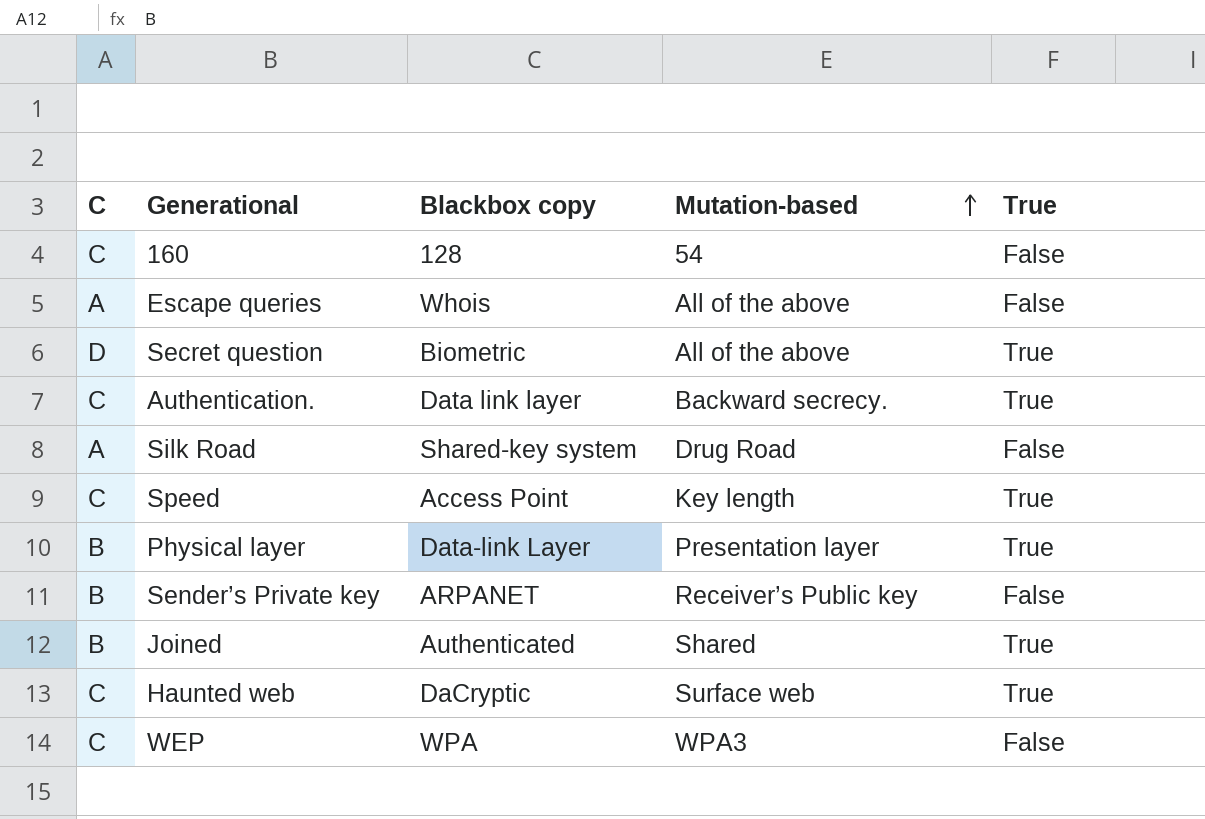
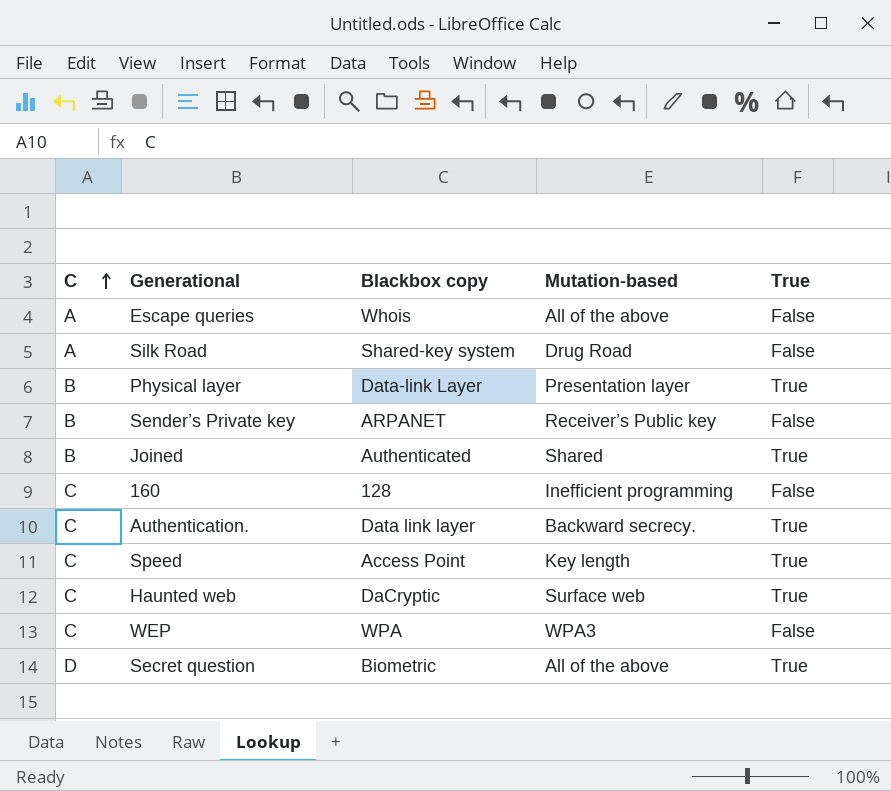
row order: Mutation-based ascending -> C ascending
160 | Mutation-based: 54 -> Inefficient programming

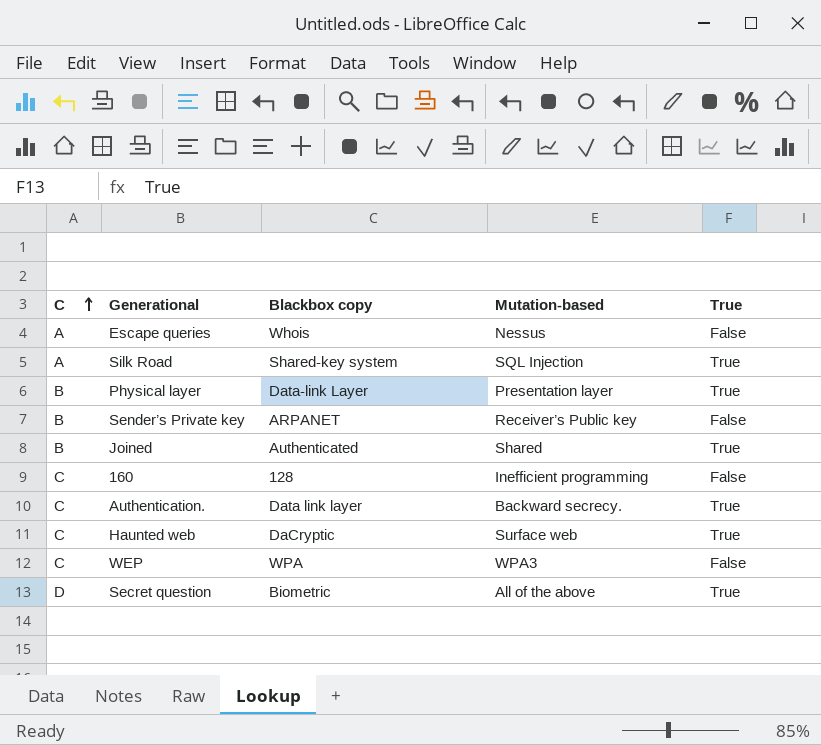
row Speed: C | Access Point | Key length | True -> none
Escape queries | Mutation-based: All of the above -> Nessus
Silk Road | Mutation-based: Drug Road -> SQL Injection
Silk Road | True: False -> True

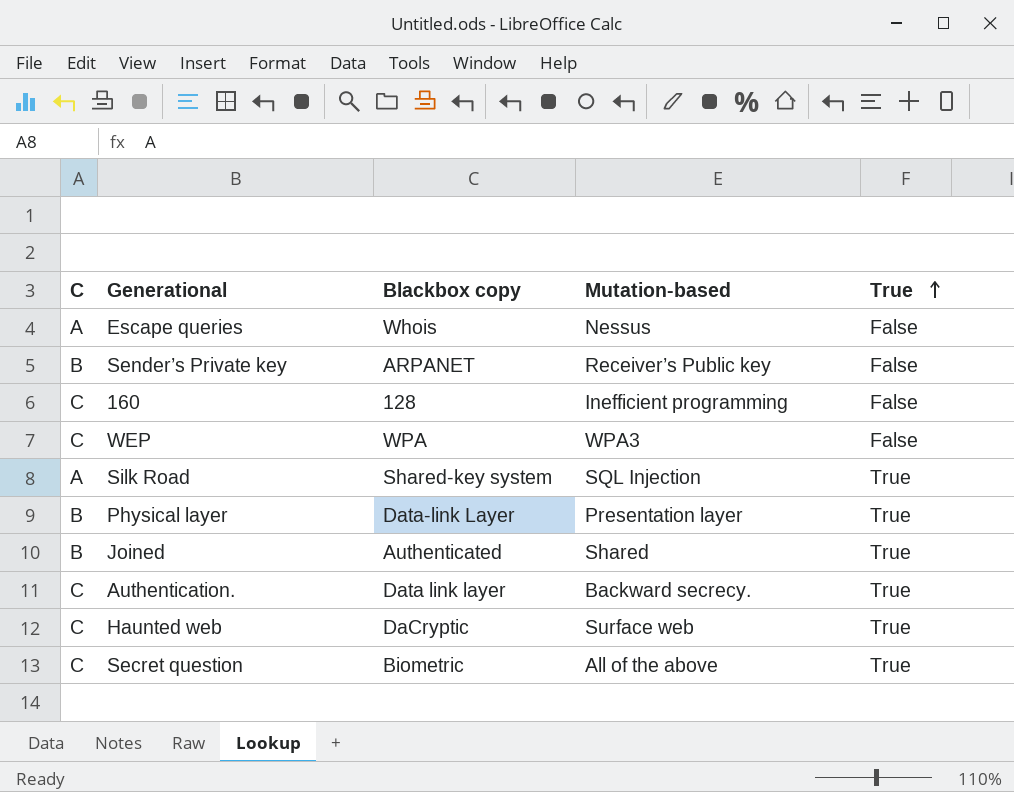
row order: C ascending -> True ascending
Secret question | C: D -> C

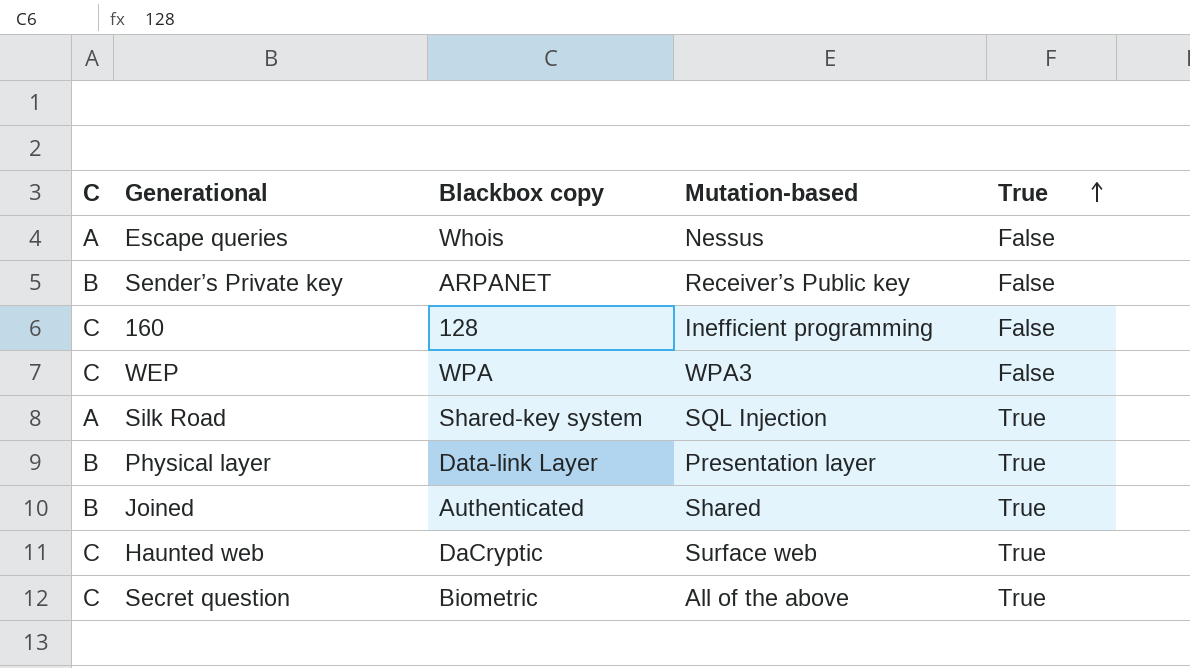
row Authentication.: C | Data link layer | Backward secrecy. | True -> none

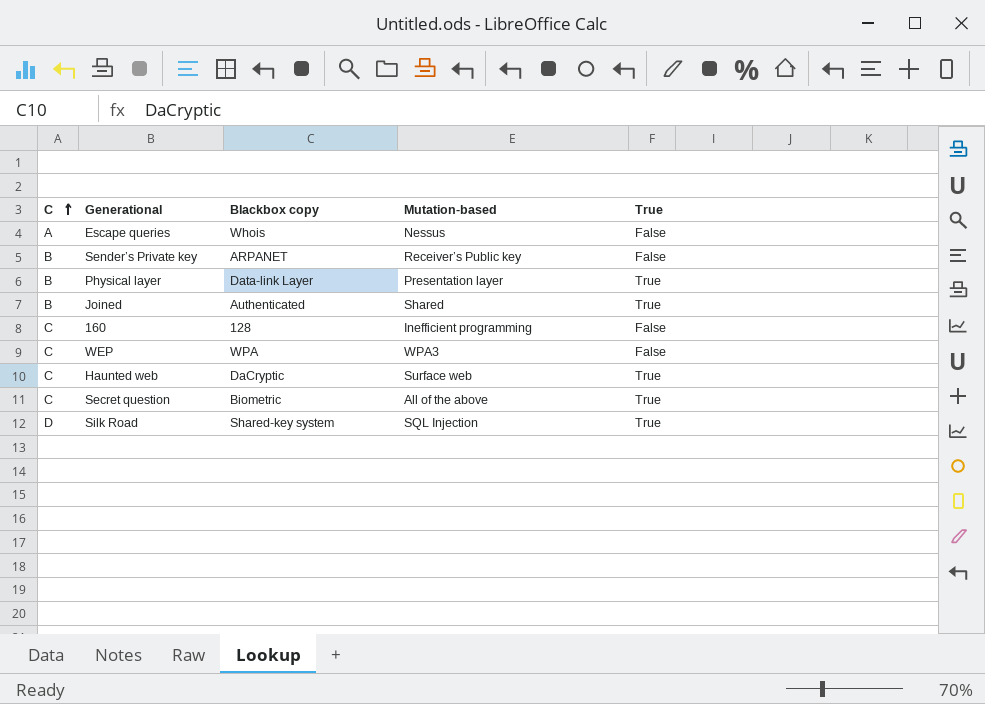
row order: True ascending -> C ascending
Silk Road | C: A -> D

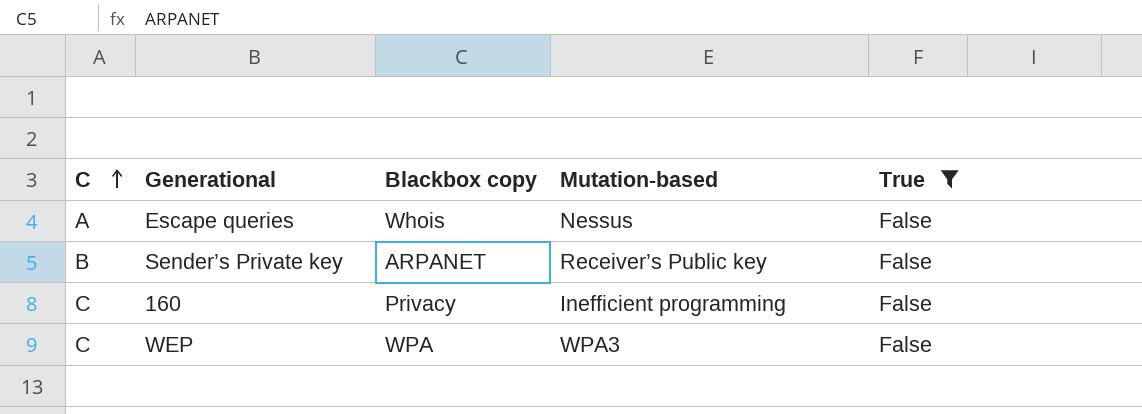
filter: none -> True = False
160 | Blackbox copy: 128 -> Privacy

